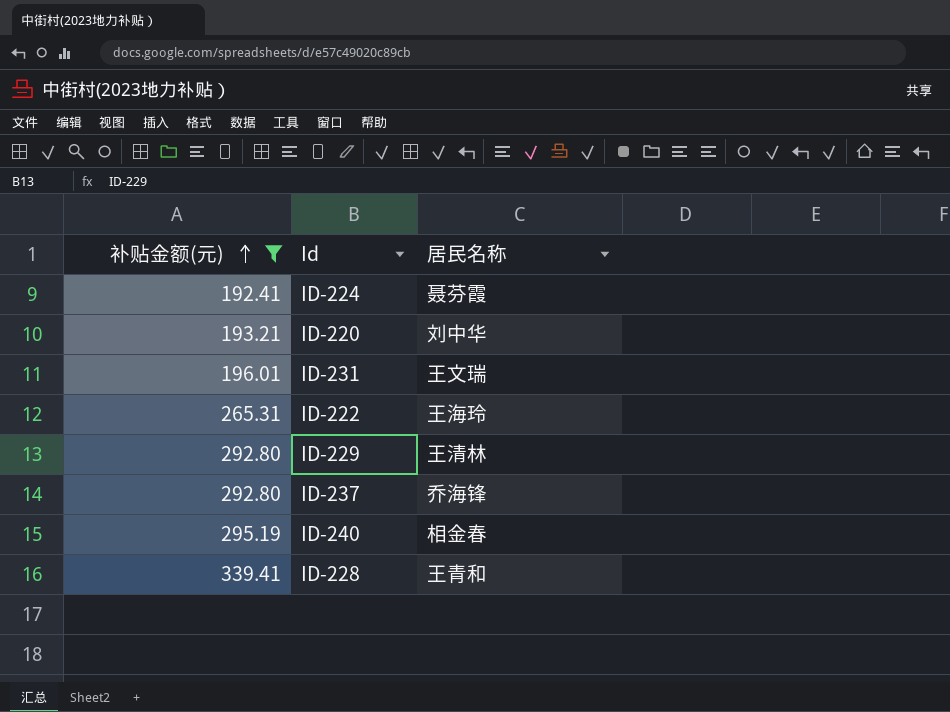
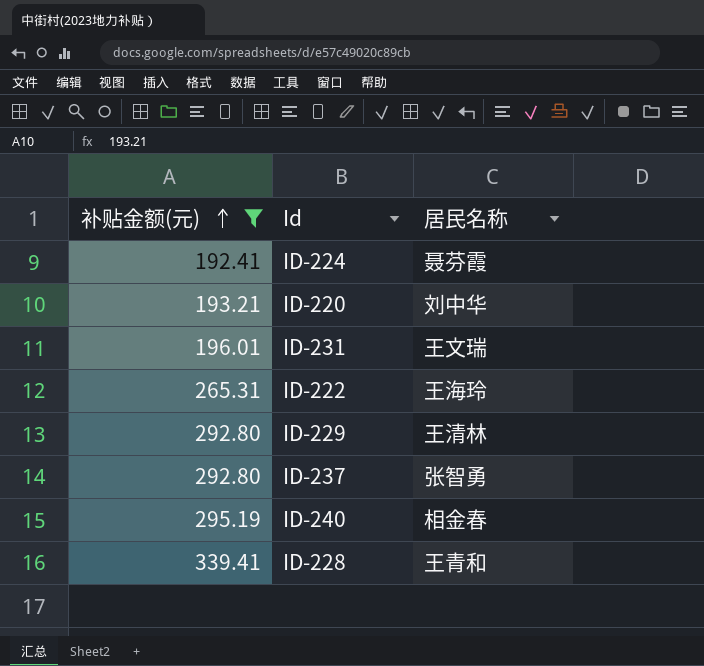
ID-237 | 居民名称: 乔海锋 -> 张智勇

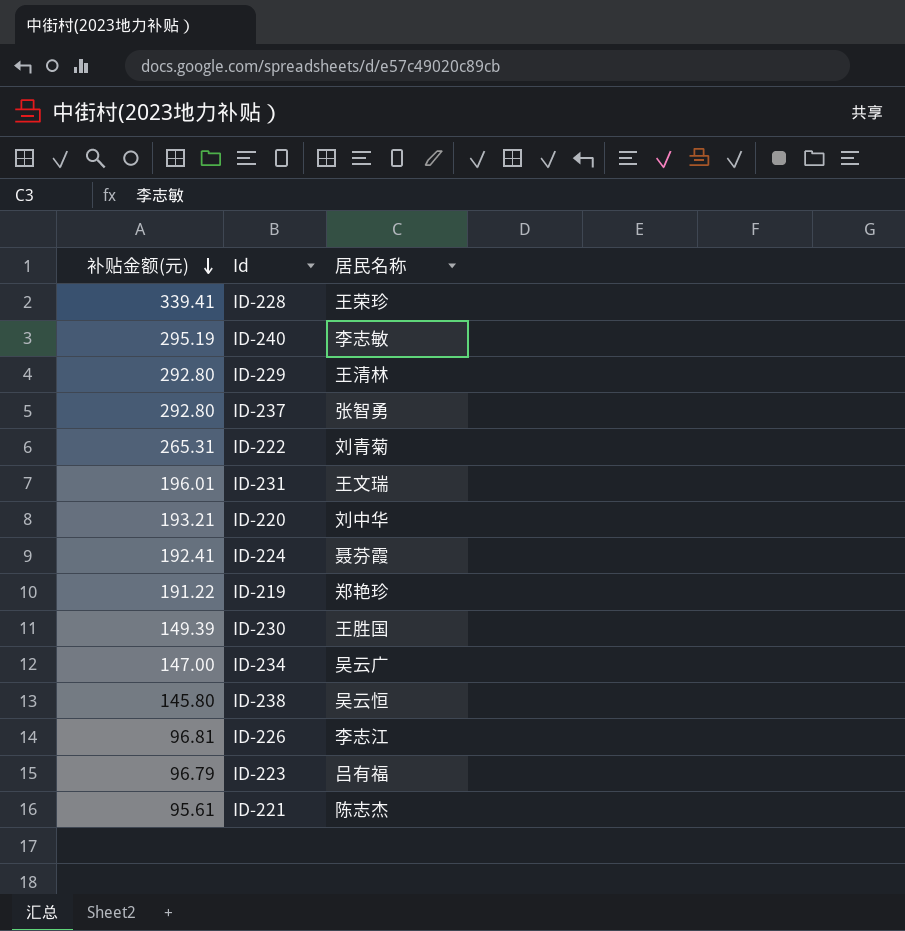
filter: 补贴金额(元) >= 192.41 -> none
row order: 补贴金额(元) ascending -> 补贴金额(元) descending
ID-228 | 居民名称: 王青和 -> 王荣珍
ID-240 | 居民名称: 相金春 -> 李志敏
ID-222 | 居民名称: 王海玲 -> 刘青菊

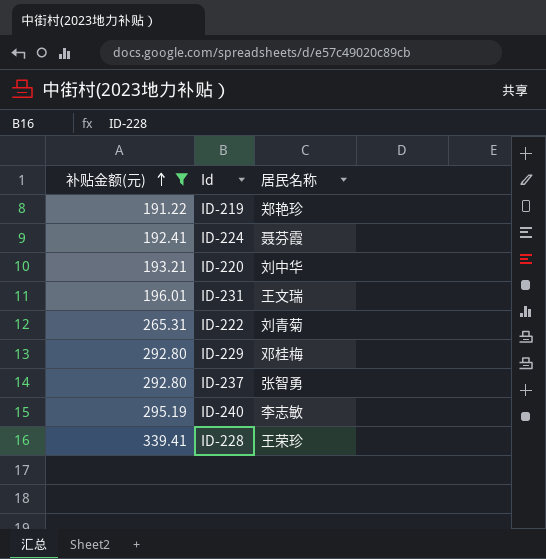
filter: none -> 补贴金额(元) >= 191.22
row order: 补贴金额(元) descending -> 补贴金额(元) ascending
ID-229 | 居民名称: 王清林 -> 邓桂梅

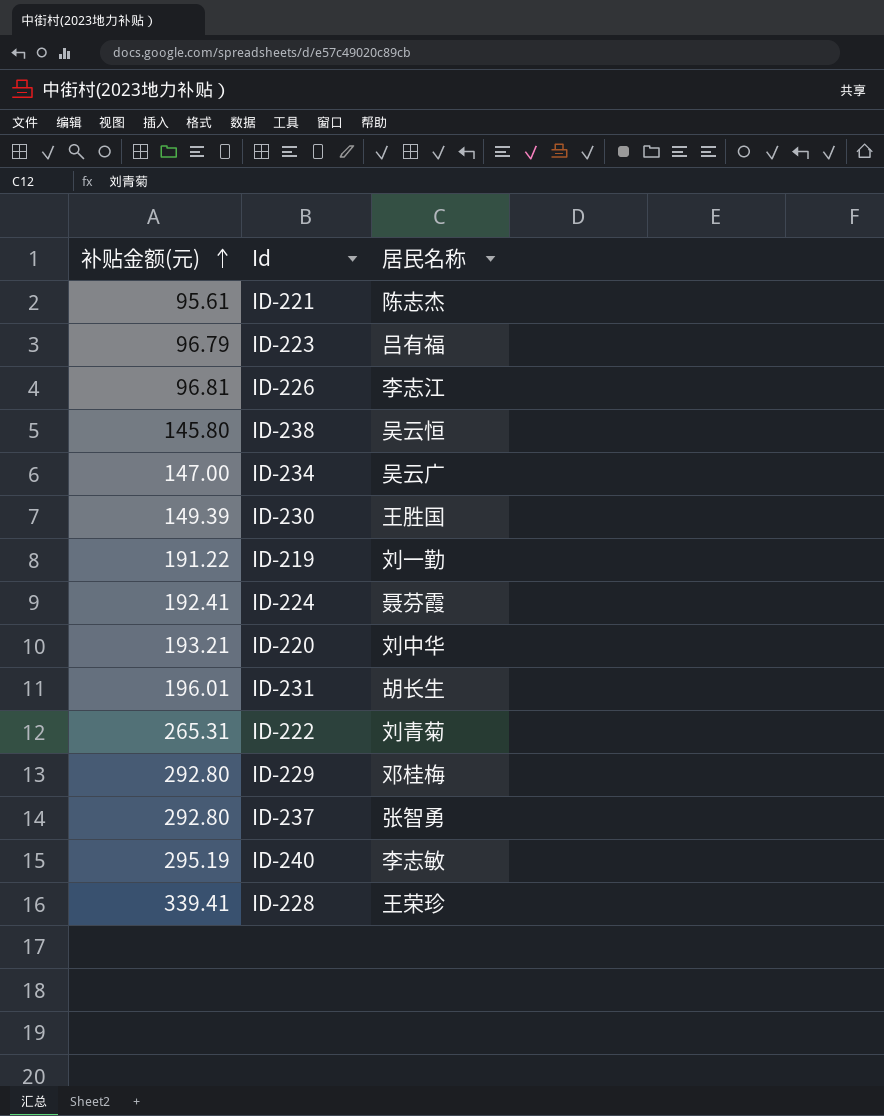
filter: 补贴金额(元) >= 191.22 -> none
ID-219 | 居民名称: 郑艳珍 -> 刘一勤
ID-231 | 居民名称: 王文瑞 -> 胡长生

